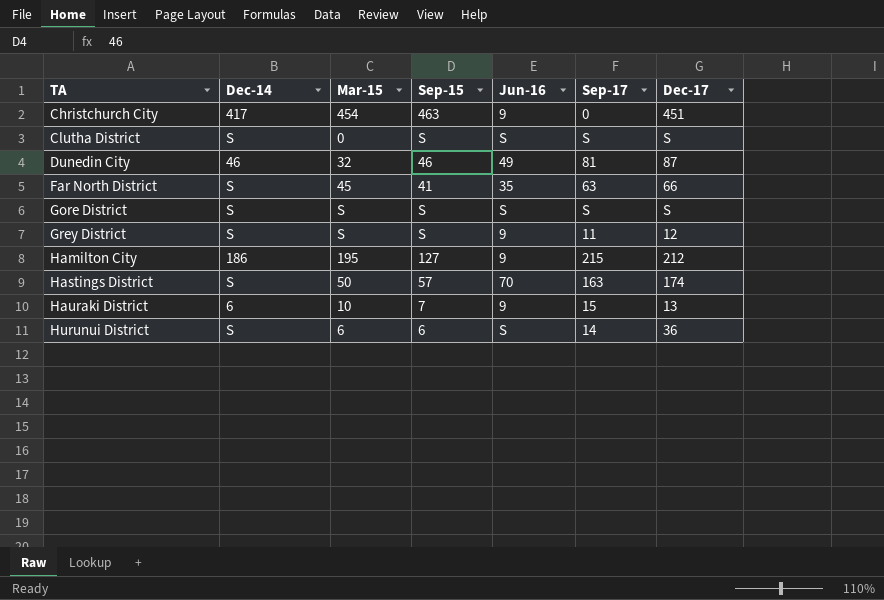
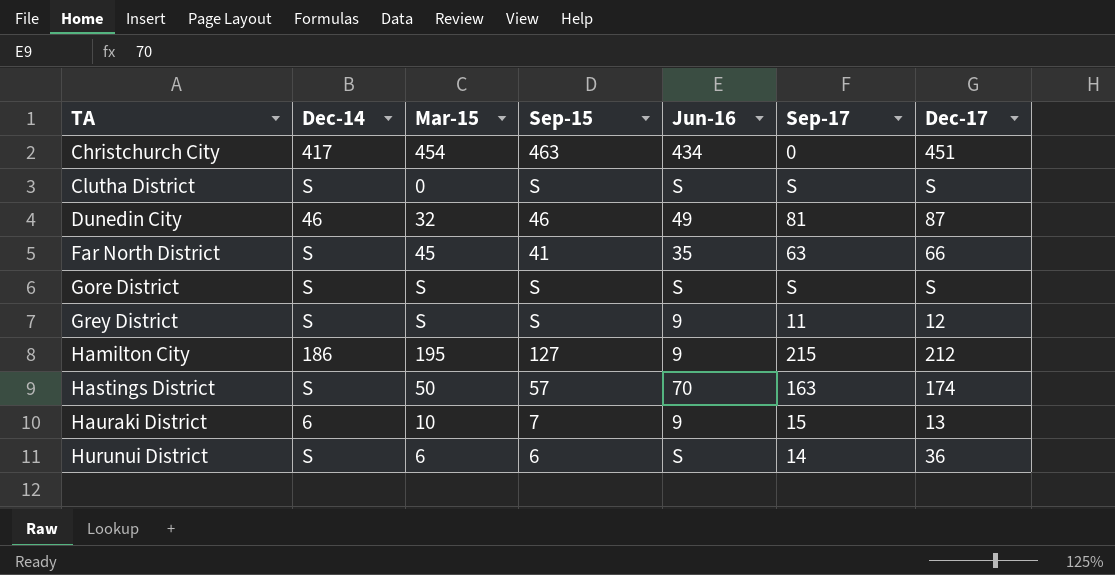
Christchurch City | Jun-16: 9 -> 434

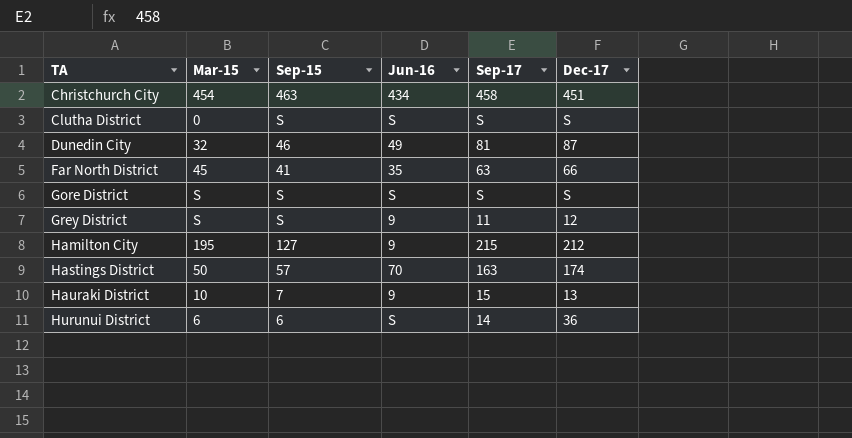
column Dec-14 | position: 2 -> none
Christchurch City | Sep-17: 0 -> 458

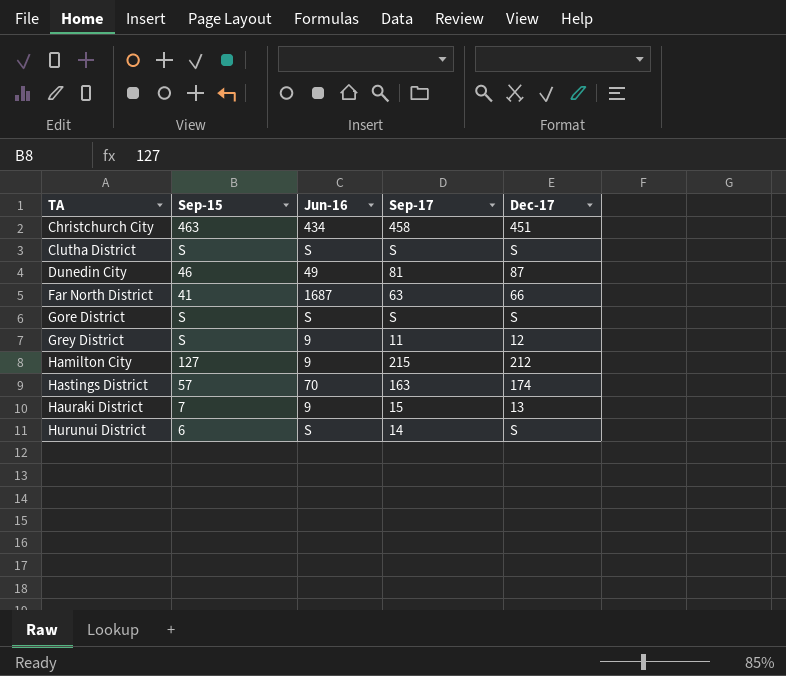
column Mar-15 | position: 2 -> none
Far North District | Jun-16: 35 -> 1687
Hurunui District | Dec-17: 36 -> S

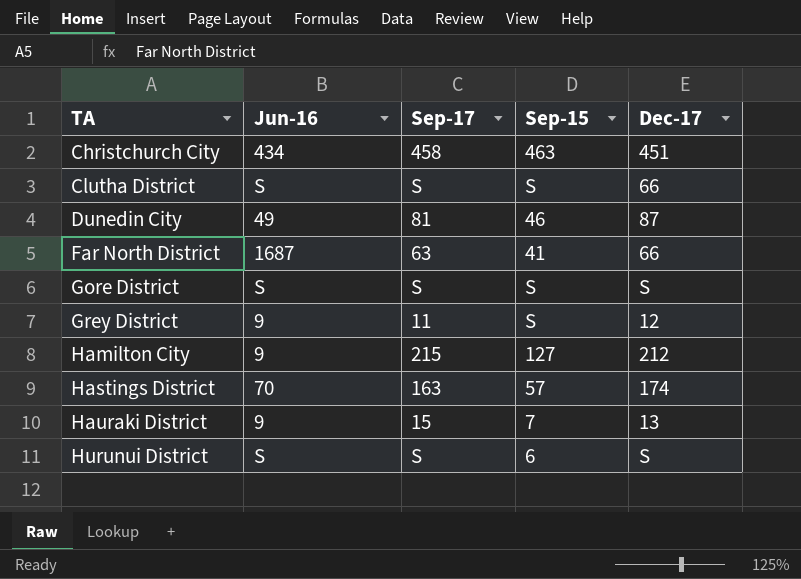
column Sep-15 | position: 2 -> 4
Clutha District | Dec-17: S -> 66
Hurunui District | Sep-17: 14 -> S

